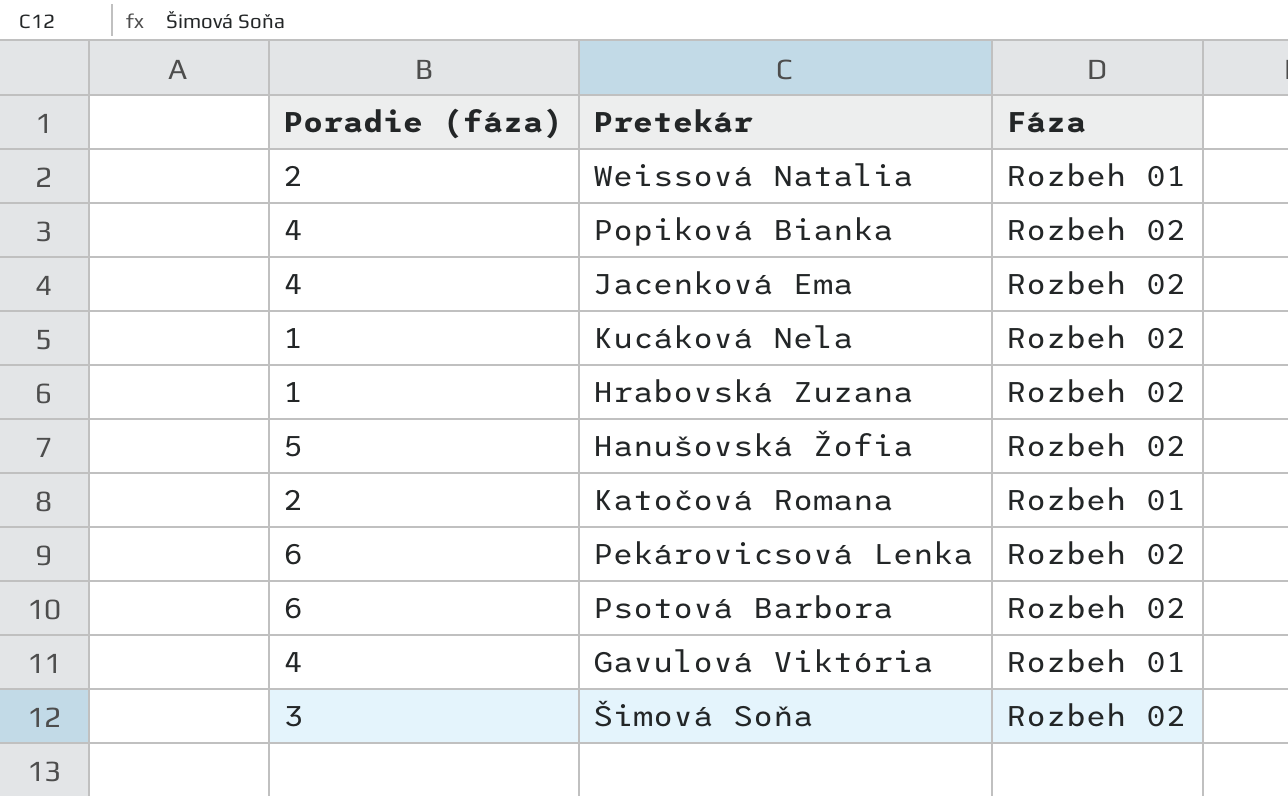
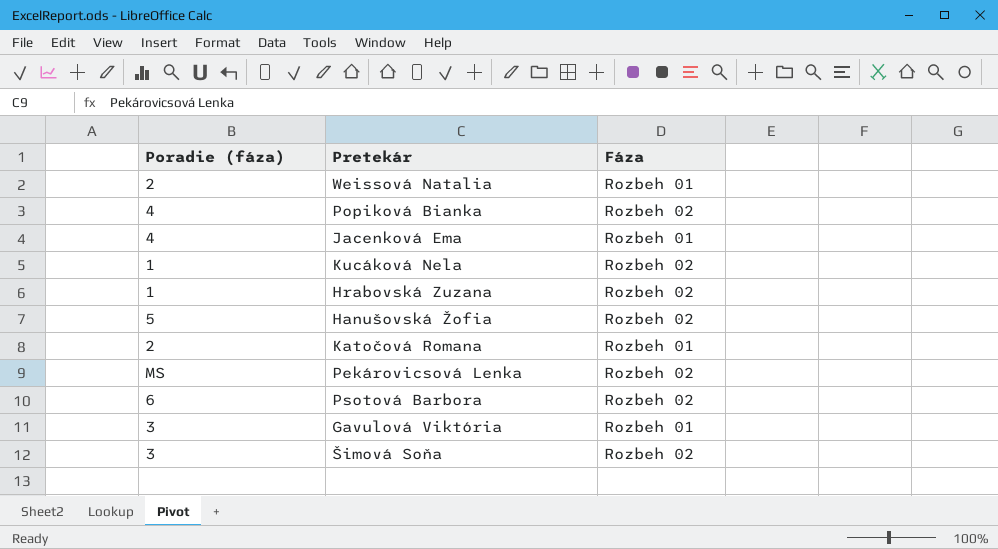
Jacenková Ema | Fáza: Rozbeh 02 -> Rozbeh 01
Pekárovicsová Lenka | Poradie (fáza): 6 -> MS
Gavulová Viktória | Poradie (fáza): 4 -> 3

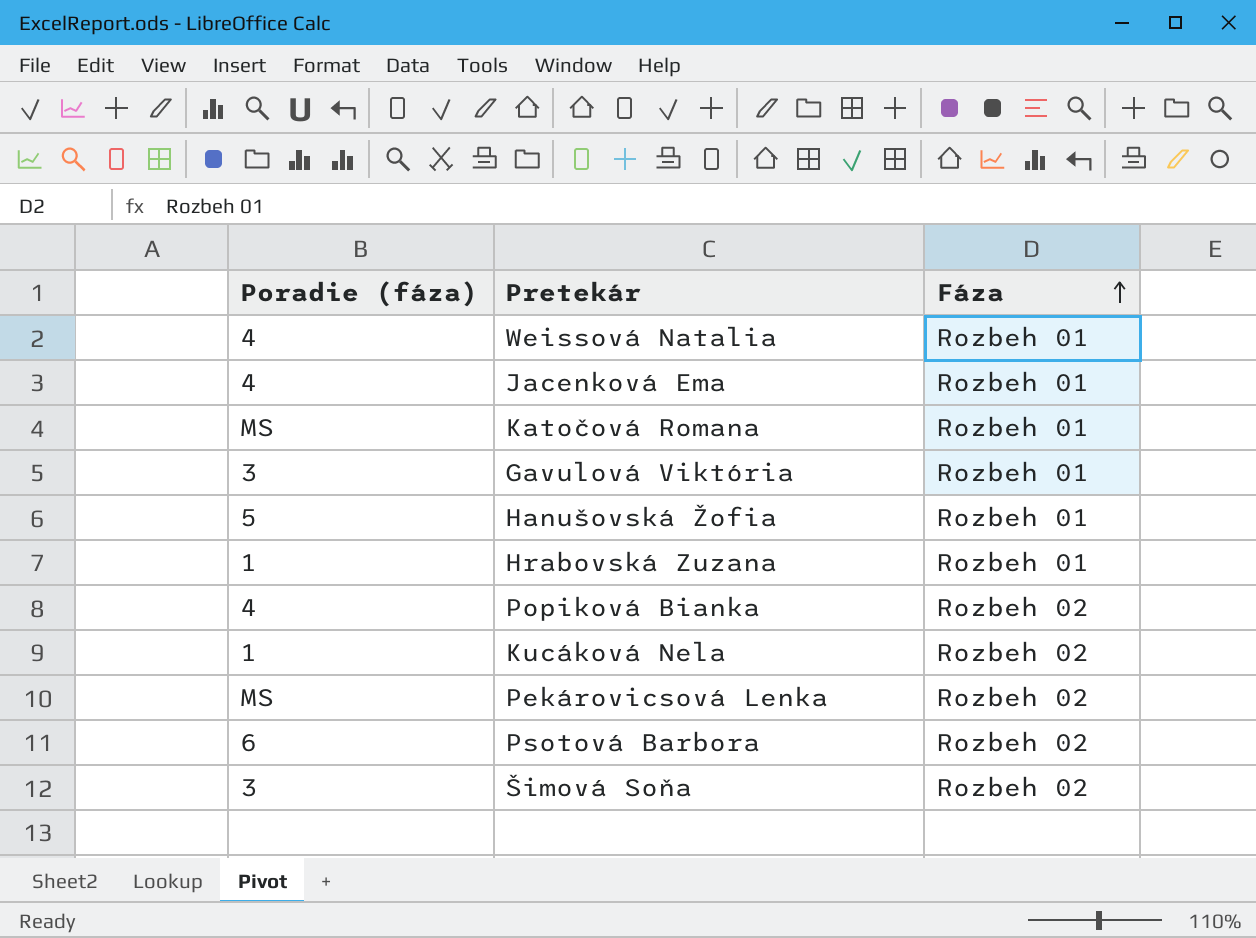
row order: none -> Fáza ascending
Weissová Natalia | Poradie (fáza): 2 -> 4
Katočová Romana | Poradie (fáza): 2 -> MS
Hanušovská Žofia | Fáza: Rozbeh 02 -> Rozbeh 01
Hrabovská Zuzana | Fáza: Rozbeh 02 -> Rozbeh 01

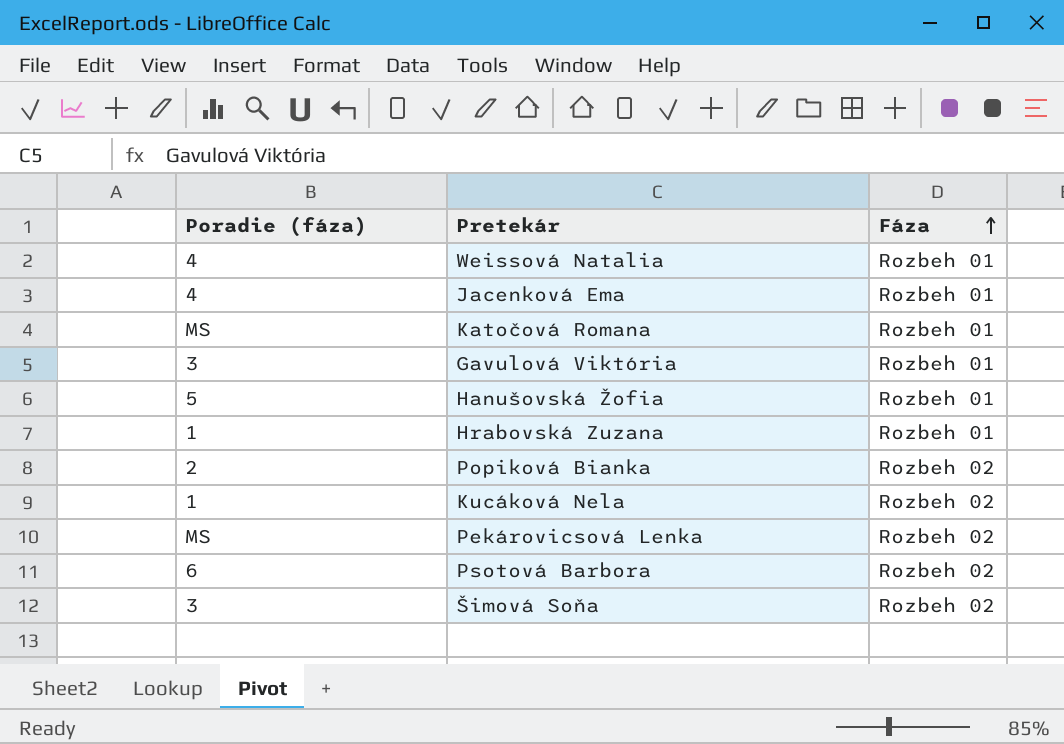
Popiková Bianka | Poradie (fáza): 4 -> 2

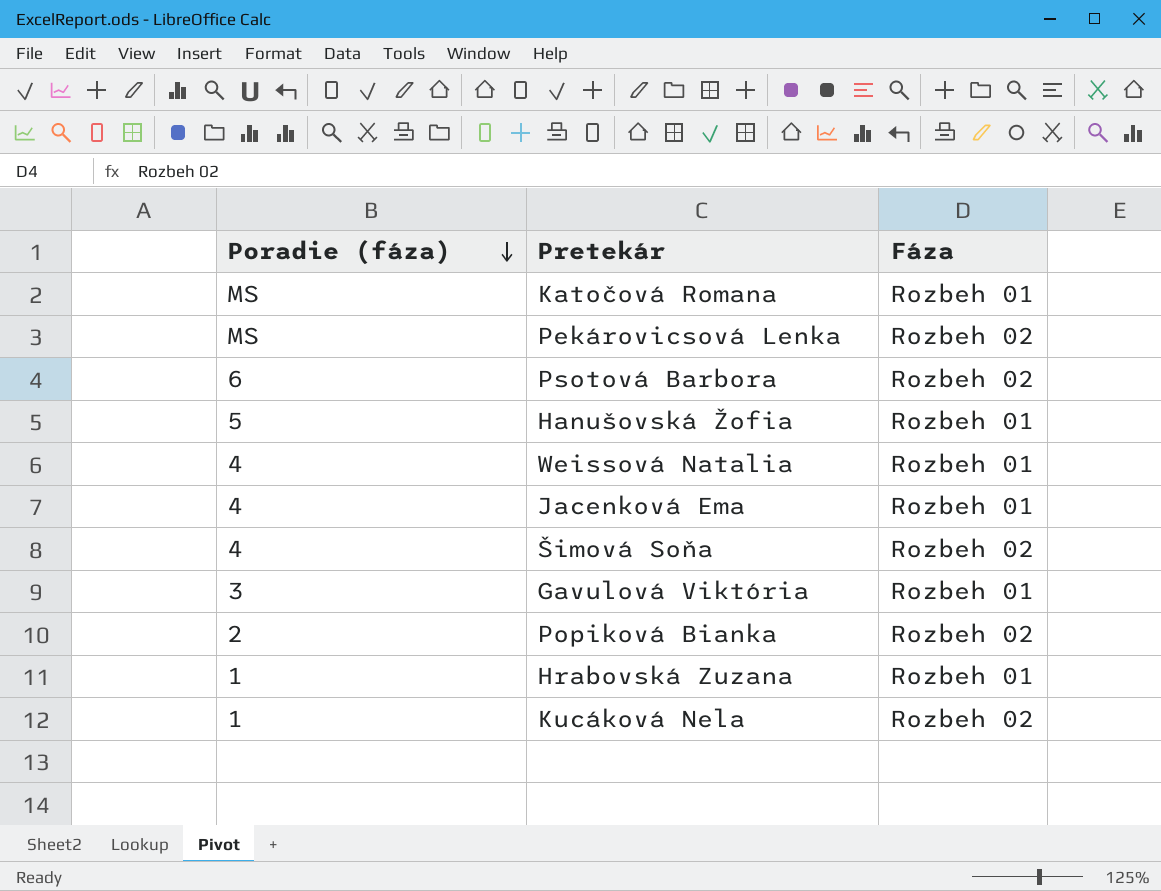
row order: Fáza ascending -> Poradie (fáza) descending
Šimová Soňa | Poradie (fáza): 3 -> 4

